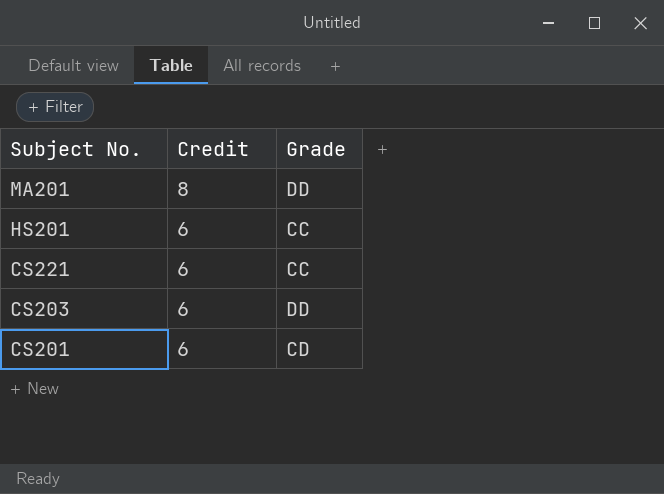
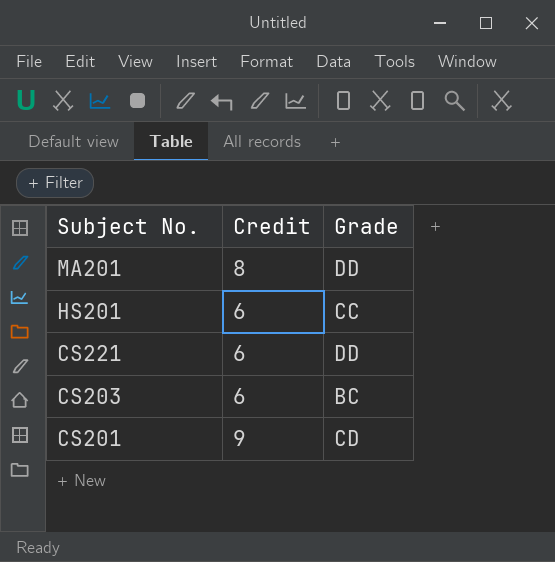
CS221 | Grade: CC -> DD
CS203 | Grade: DD -> BC
CS201 | Credit: 6 -> 9

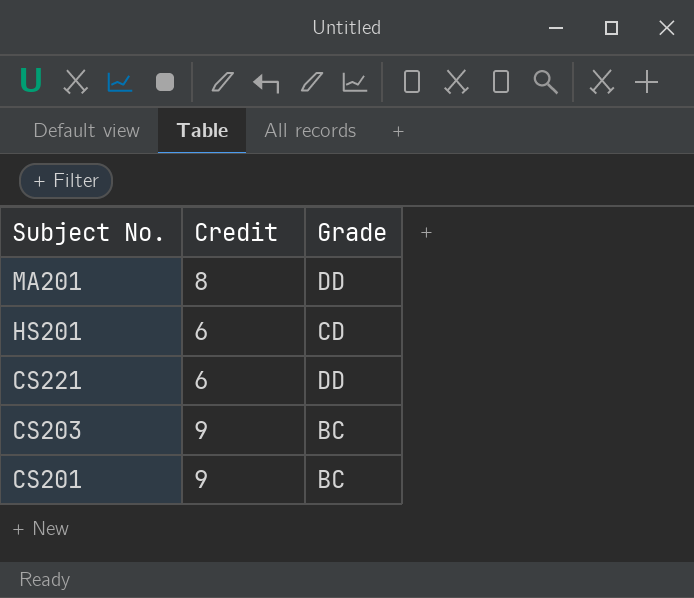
HS201 | Grade: CC -> CD
CS203 | Credit: 6 -> 9
CS201 | Grade: CD -> BC

